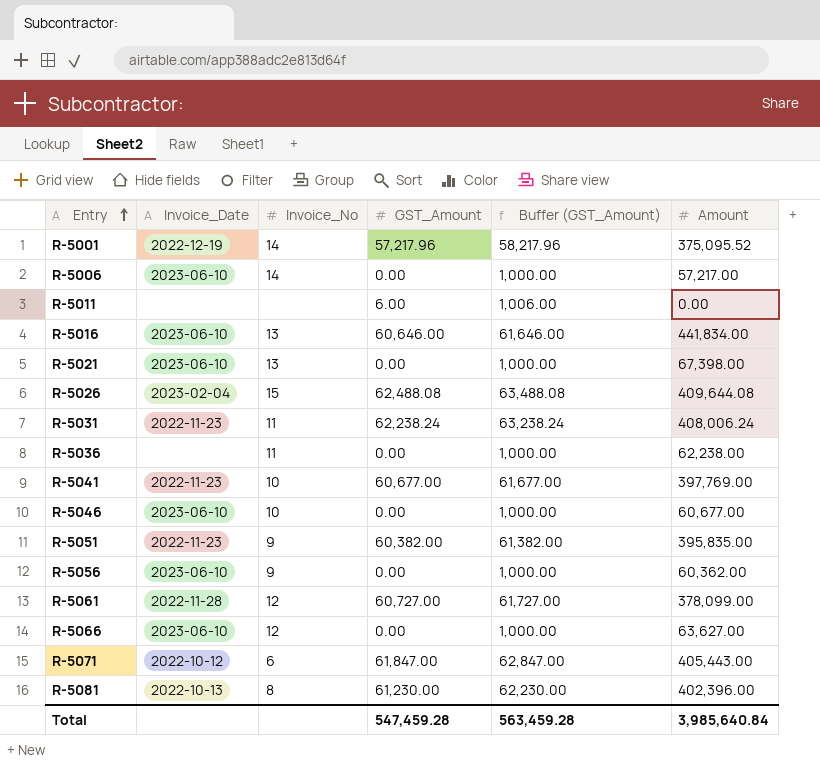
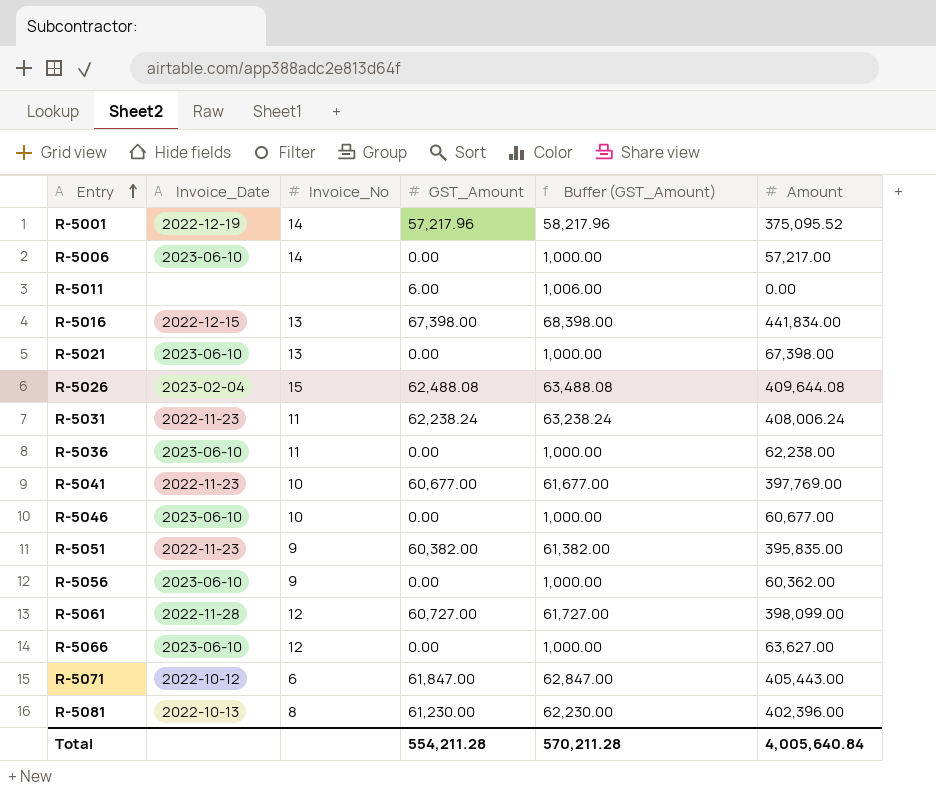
R-5016 | Invoice_Date: 2023-06-10 -> 2022-12-15
R-5016 | GST_Amount: 60,646.00 -> 67,398.00
R-5016 | Buffer (GST_Amount): 61,646.00 -> 68,398.00
R-5036 | Invoice_Date: none -> 2023-06-10
R-5061 | Amount: 378,099.00 -> 398,099.00
Total | GST_Amount: 547,459.28 -> 554,211.28
Total | Buffer (GST_Amount): 563,459.28 -> 570,211.28
Total | Amount: 3,985,640.84 -> 4,005,640.84

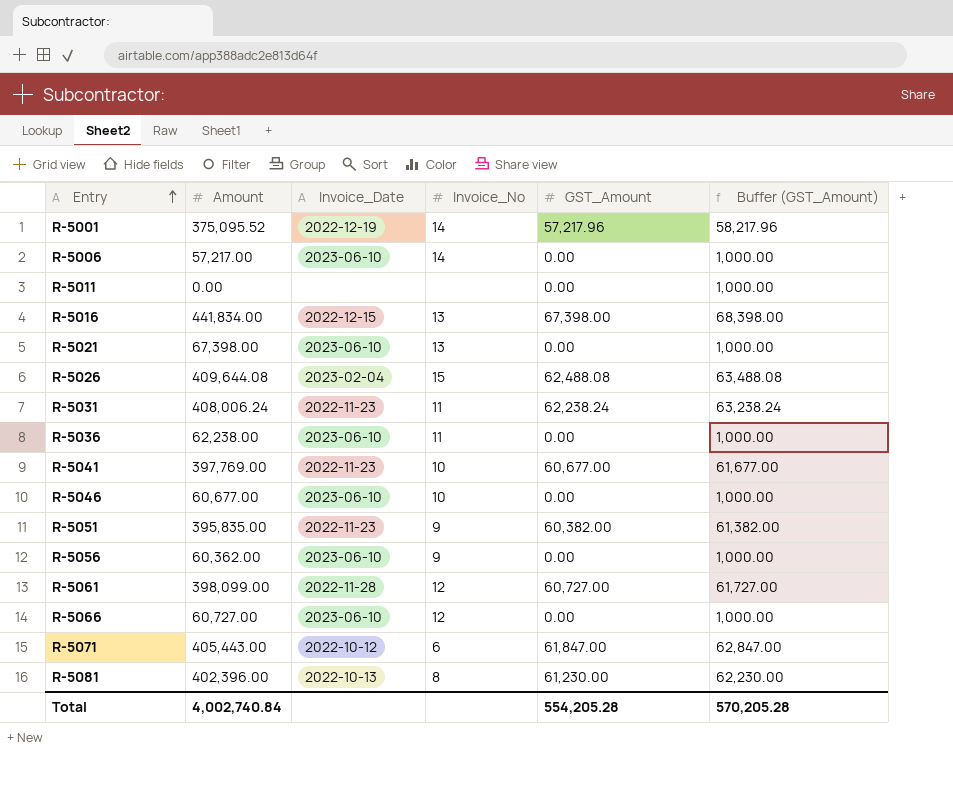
column Amount | position: 6 -> 2
R-5011 | GST_Amount: 6.00 -> 0.00
R-5011 | Buffer (GST_Amount): 1,006.00 -> 1,000.00
R-5066 | Amount: 63,627.00 -> 60,727.00
Total | Amount: 4,005,640.84 -> 4,002,740.84
Total | GST_Amount: 554,211.28 -> 554,205.28
Total | Buffer (GST_Amount): 570,211.28 -> 570,205.28

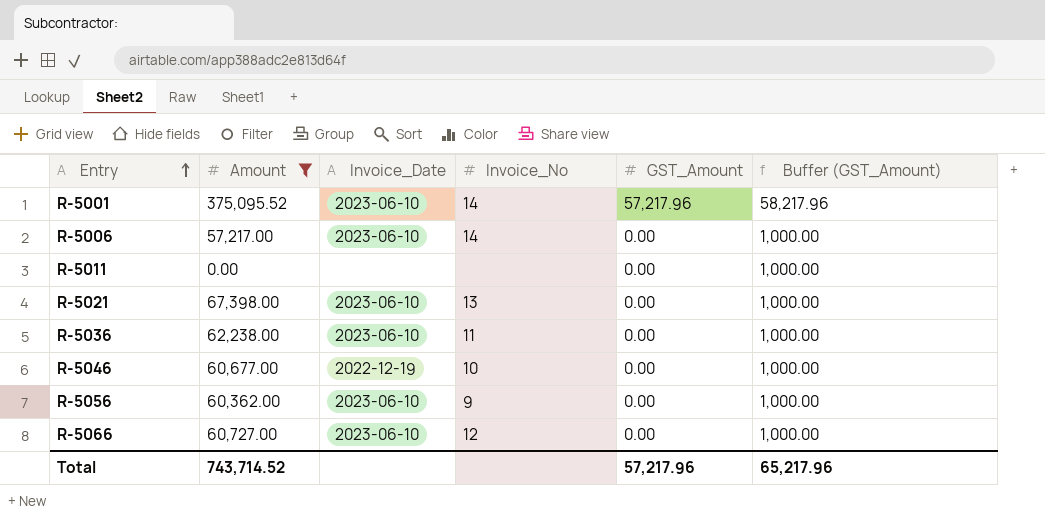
filter: none -> Amount <= 375,095.52
R-5001 | Invoice_Date: 2022-12-19 -> 2023-06-10
R-5046 | Invoice_Date: 2023-06-10 -> 2022-12-19
Total | Amount: 4,002,740.84 -> 743,714.52
Total | GST_Amount: 554,205.28 -> 57,217.96
Total | Buffer (GST_Amount): 570,205.28 -> 65,217.96

